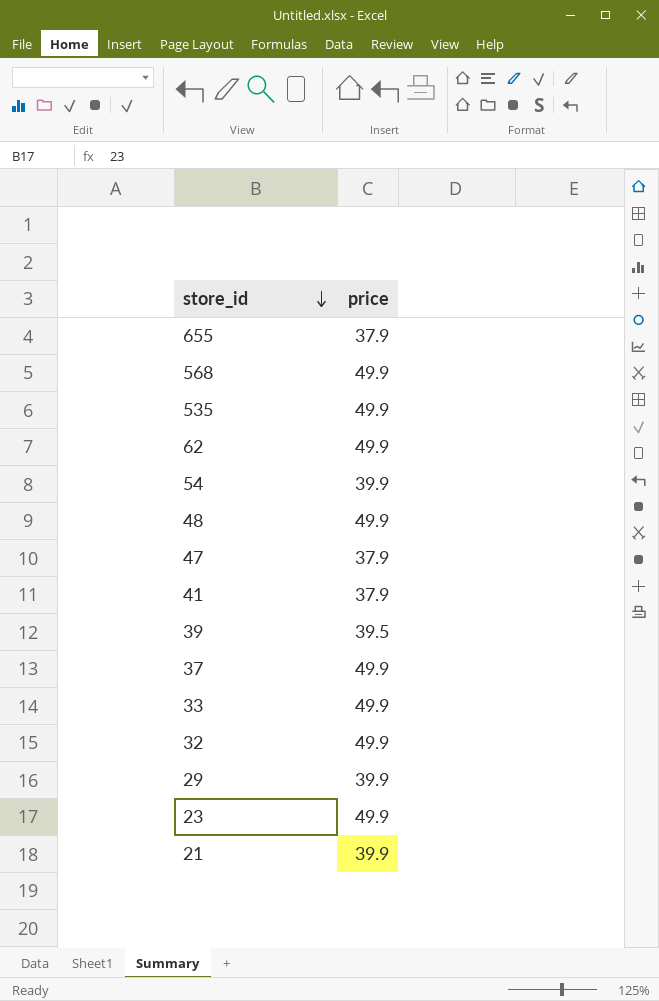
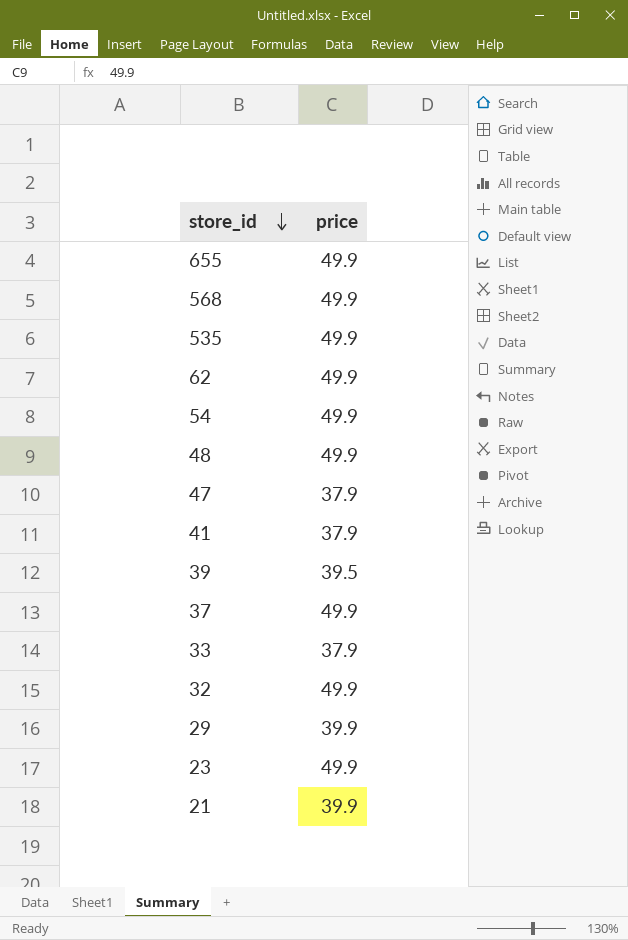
655 | price: 37.9 -> 49.9
54 | price: 39.9 -> 49.9
33 | price: 49.9 -> 37.9

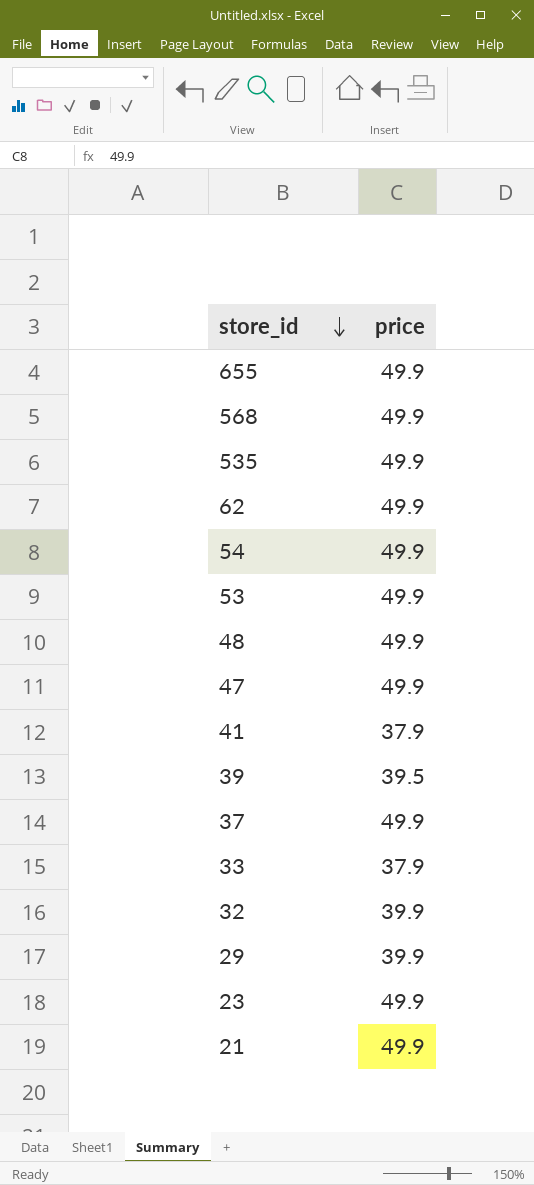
row 53: none -> 49.9
47 | price: 37.9 -> 49.9
32 | price: 49.9 -> 39.9
21 | price: 39.9 -> 49.9

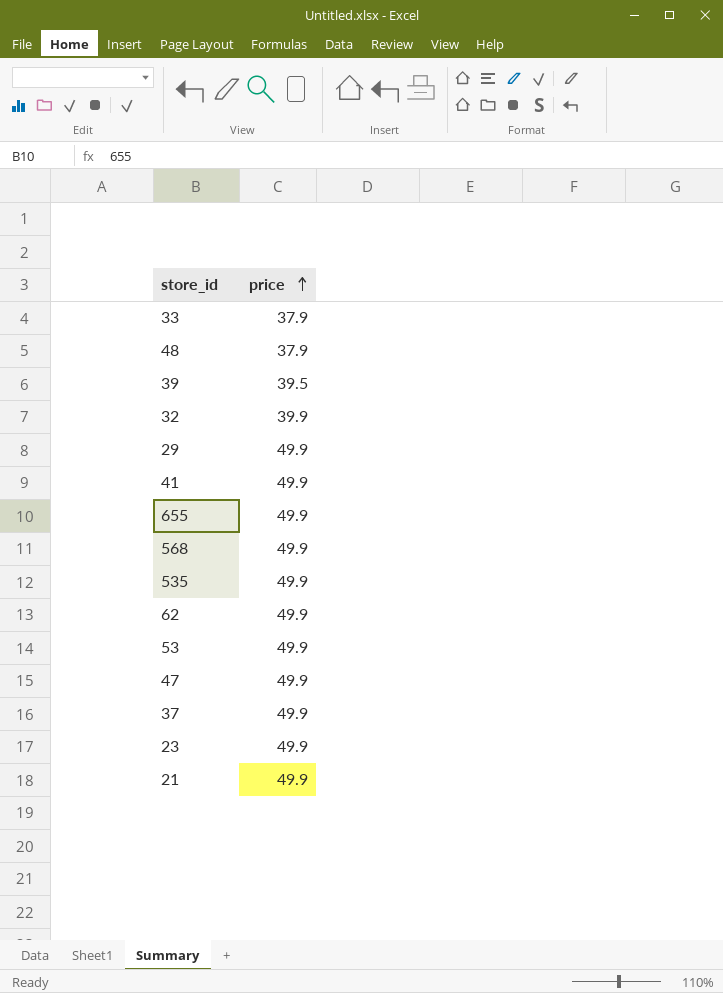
row order: store_id descending -> price ascending
row 54: 49.9 -> none
48 | price: 49.9 -> 37.9
29 | price: 39.9 -> 49.9
41 | price: 37.9 -> 49.9

